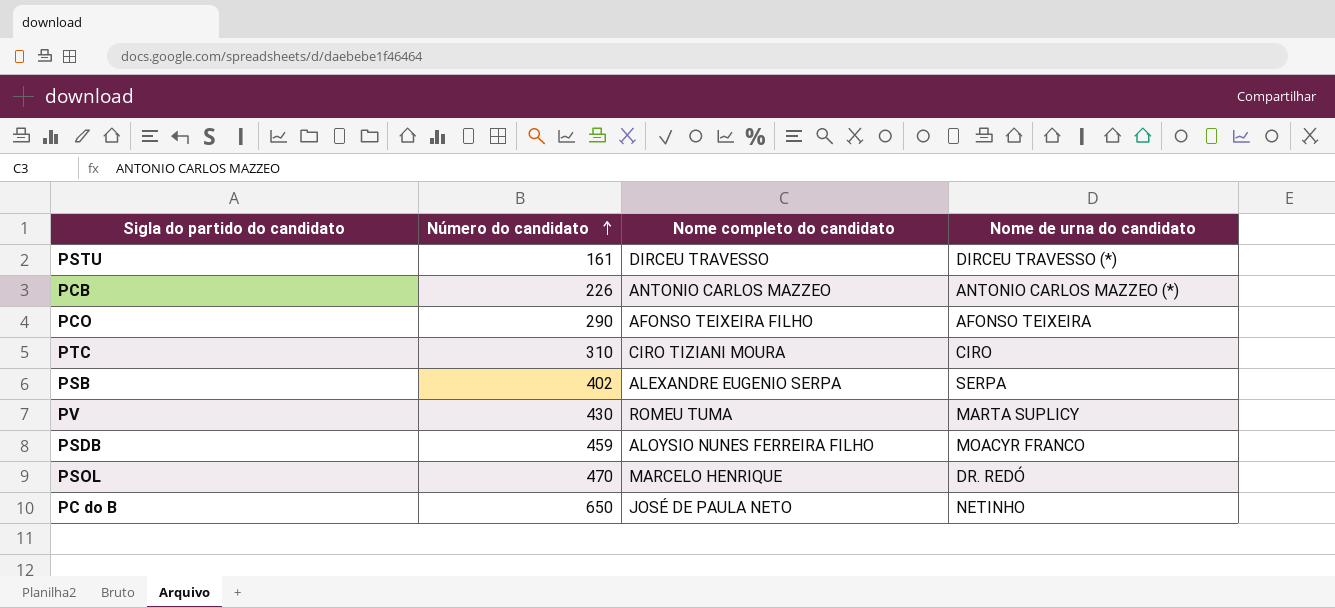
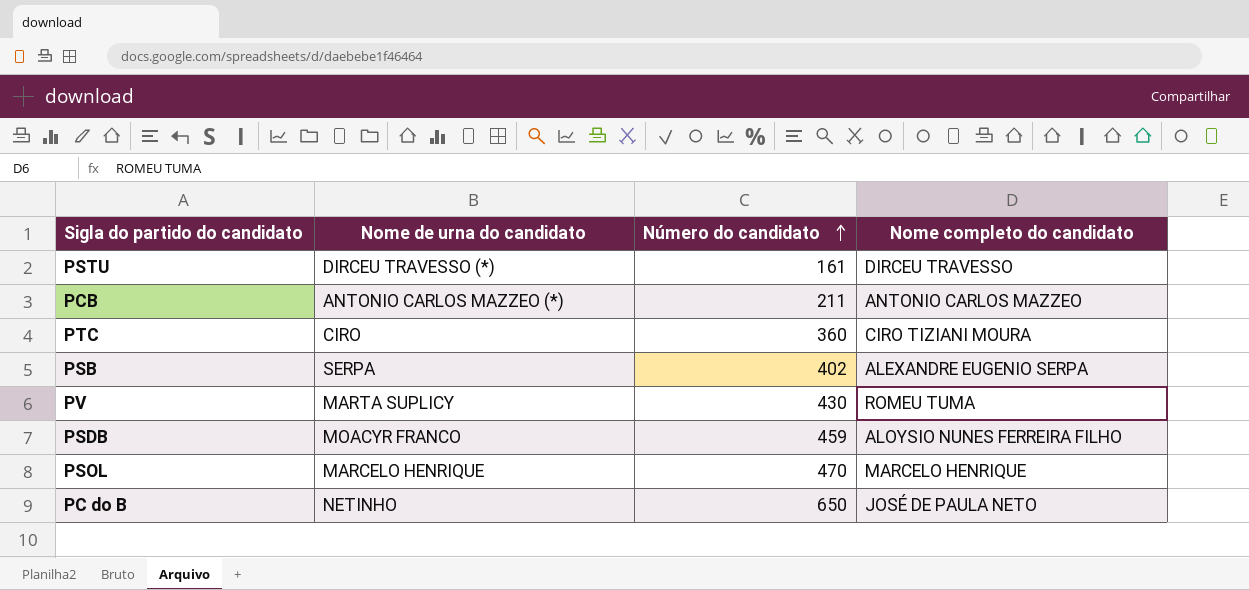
column Nome de urna do candidato | position: 4 -> 2
row PCO: 290 | AFONSO TEIXEIRA FILHO | AFONSO TEIXEIRA -> none
PCB | Número do candidato: 226 -> 211
PTC | Número do candidato: 310 -> 360
PSOL | Nome de urna do candidato: DR. REDÓ -> MARCELO HENRIQUE

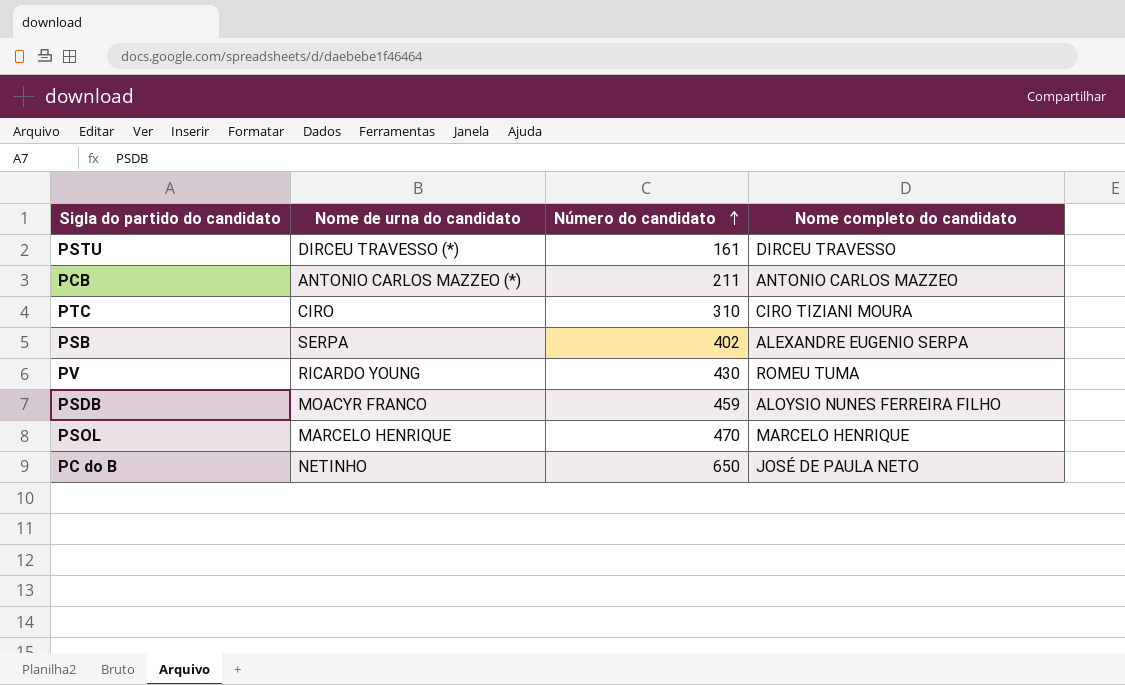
PTC | Número do candidato: 360 -> 310
PV | Nome de urna do candidato: MARTA SUPLICY -> RICARDO YOUNG

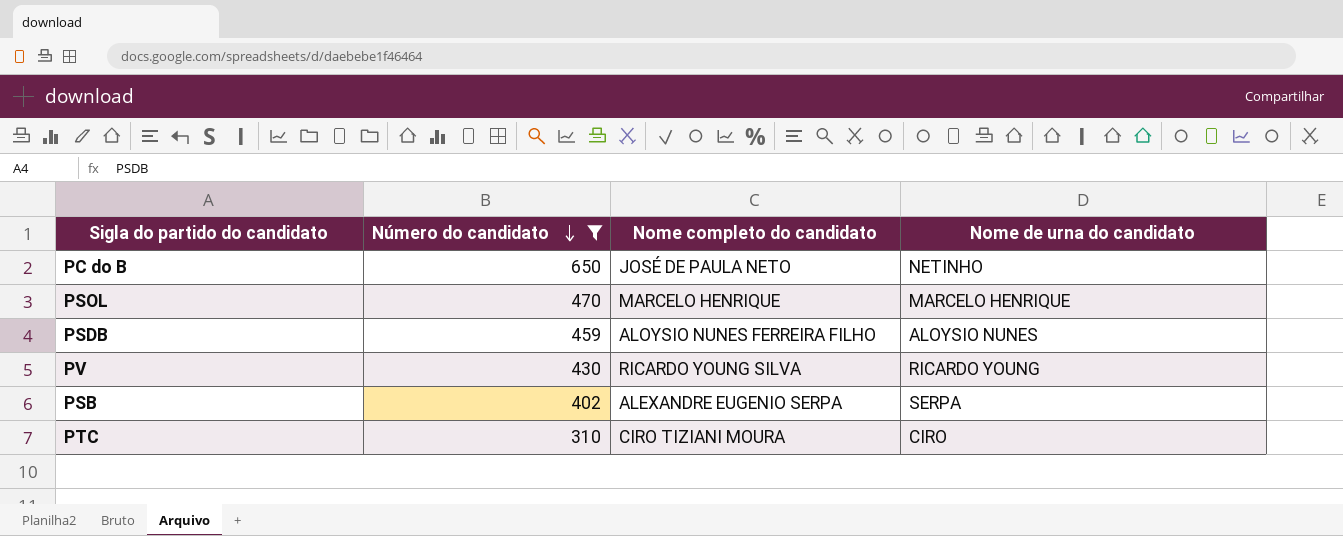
filter: none -> Número do candidato >= 310
row order: Número do candidato ascending -> Número do candidato descending
column Nome de urna do candidato | position: 2 -> 4
PSDB | Nome de urna do candidato: MOACYR FRANCO -> ALOYSIO NUNES
PV | Nome completo do candidato: ROMEU TUMA -> RICARDO YOUNG SILVA

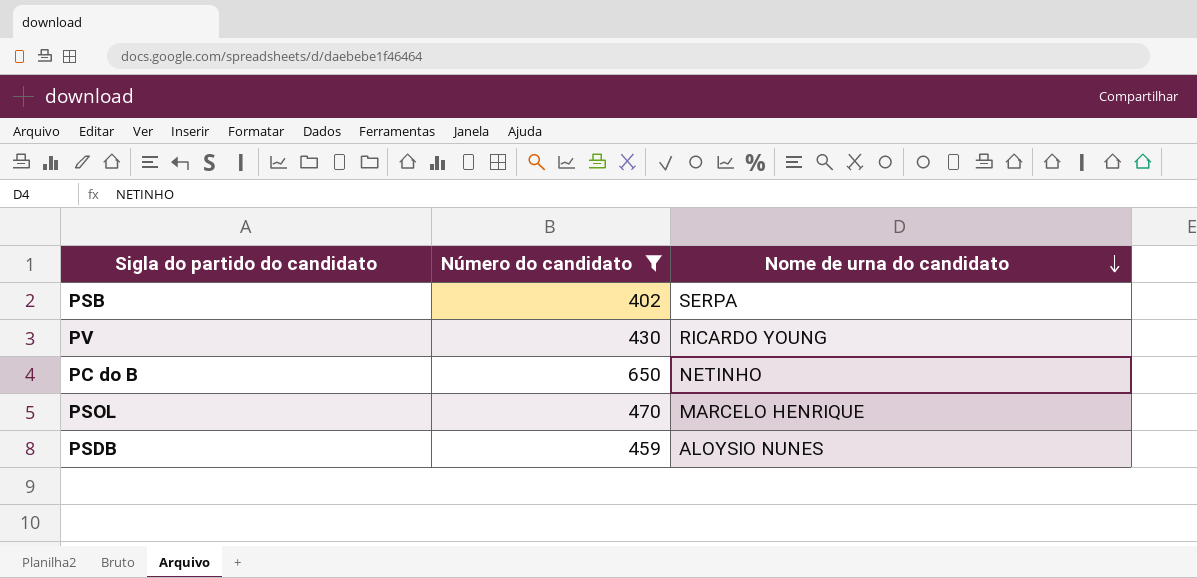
row order: Número do candidato descending -> Nome de urna do candidato descending
column Nome completo do candidato | position: 3 -> none
row PTC: 310 | CIRO TIZIANI MOURA | CIRO -> none

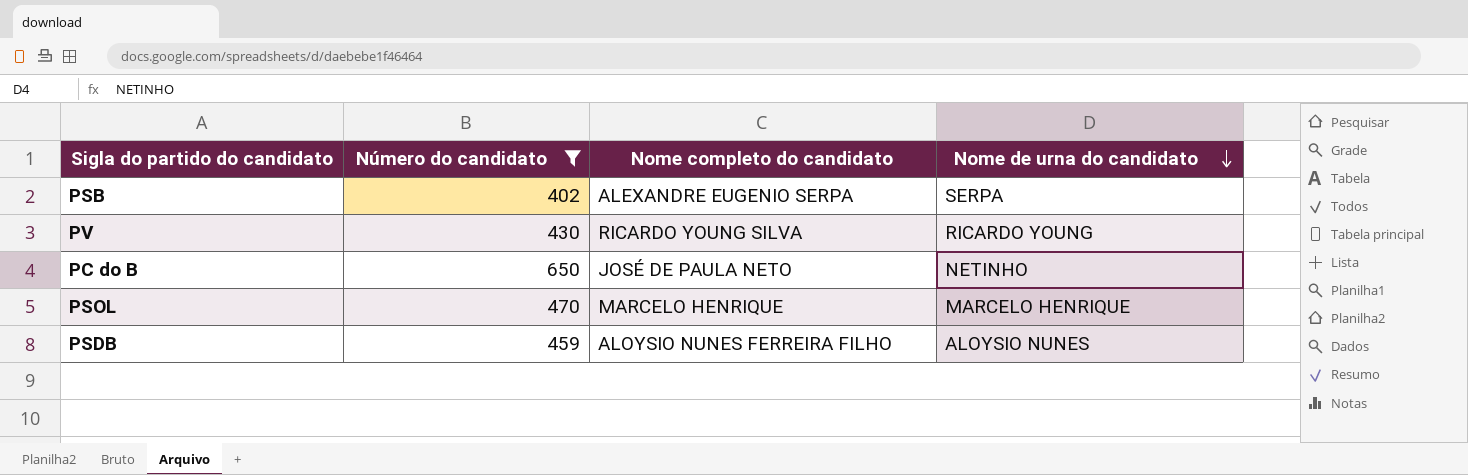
column Nome completo do candidato | position: none -> 3

